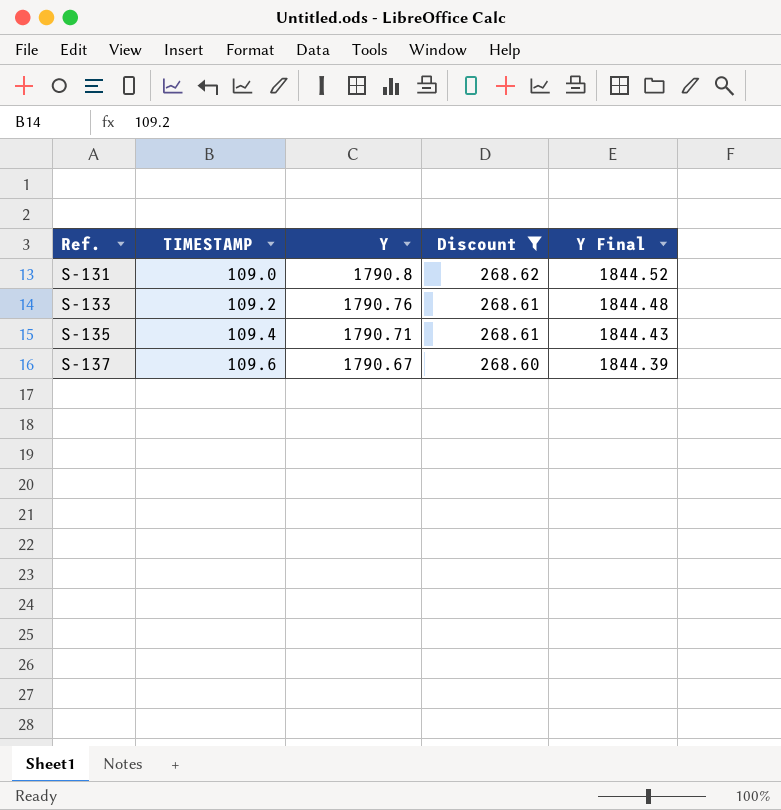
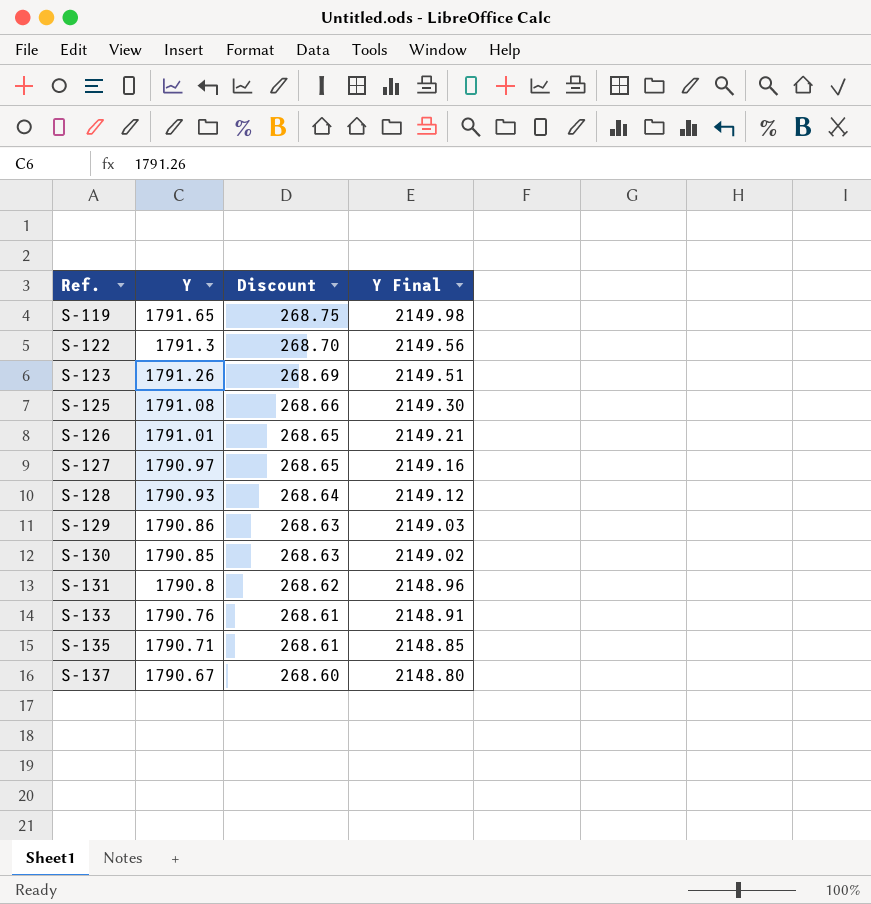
filter: Discount <= 268.62 -> none
column TIMESTAMP | position: 2 -> none
column Y Final | formula: [Y] * 1.03 -> [Y] * 1.2

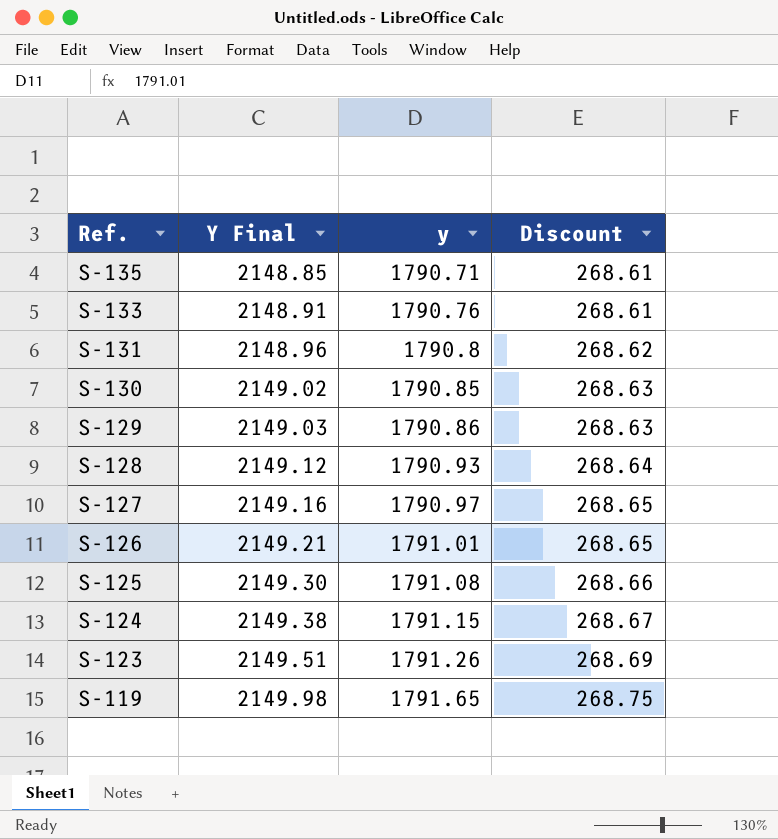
row order: Ref. ascending -> Ref. descending
column Y Final | position: 4 -> 2
column name: Y -> y
row S-122: 1791.3 | 268.70 | 2149.56 -> none
row S-137: 1790.67 | 268.60 | 2148.80 -> none
row S-124: none -> 2149.38 | 1791.15 | 268.67

